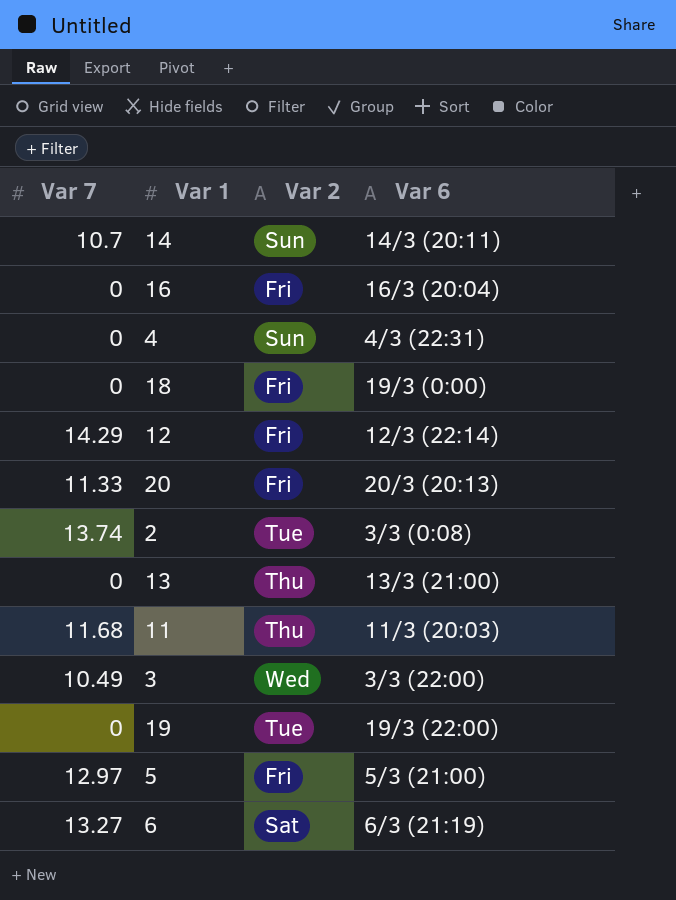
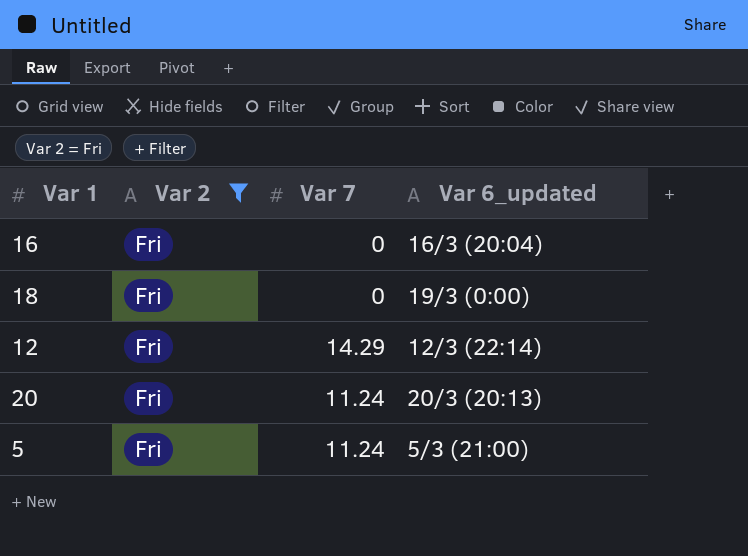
filter: none -> Var 2 = Fri
column Var 7 | position: 1 -> 3
column name: Var 6 -> Var 6_updated
20 | Var 7: 11.33 -> 11.24
5 | Var 7: 12.97 -> 11.24

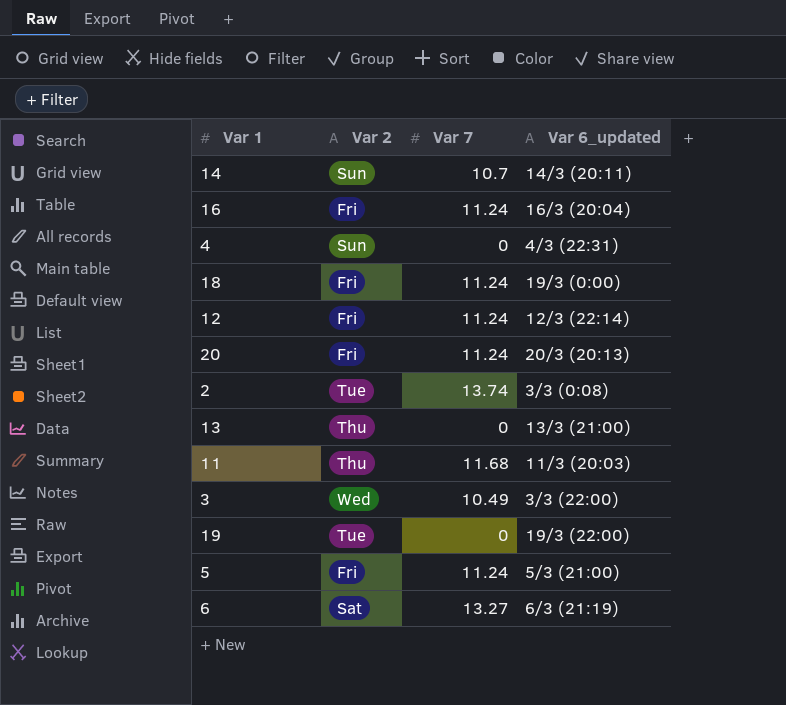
filter: Var 2 = Fri -> none
16 | Var 7: 0 -> 11.24
18 | Var 7: 0 -> 11.24
12 | Var 7: 14.29 -> 11.24

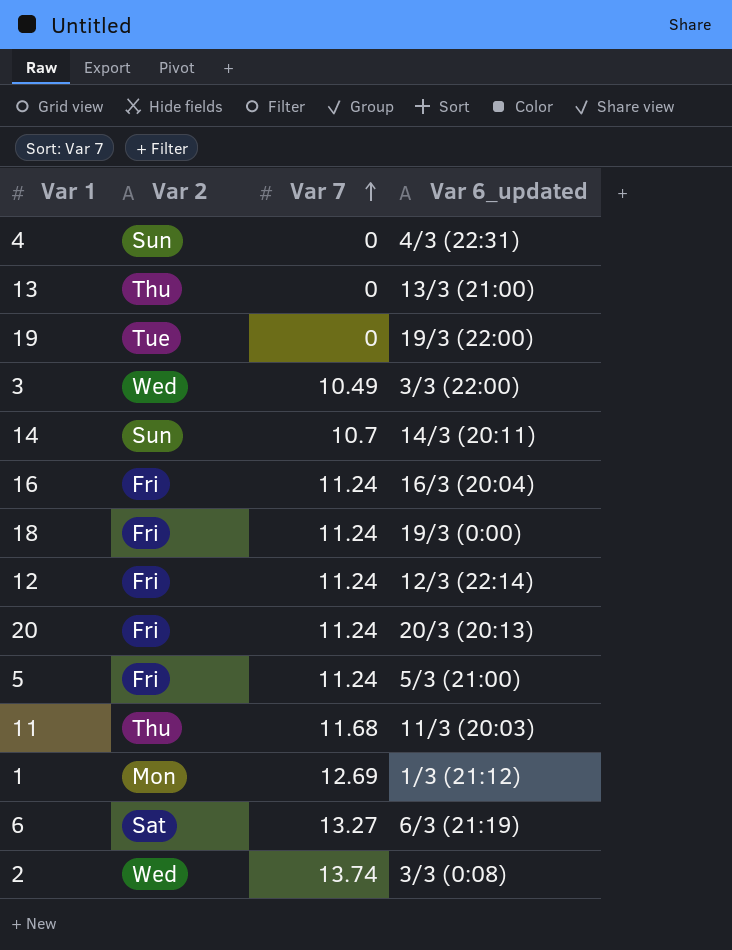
row order: none -> Var 7 ascending
row 1: none -> Mon | 12.69 | 1/3 (21:12)
2 | Var 2: Tue -> Wed

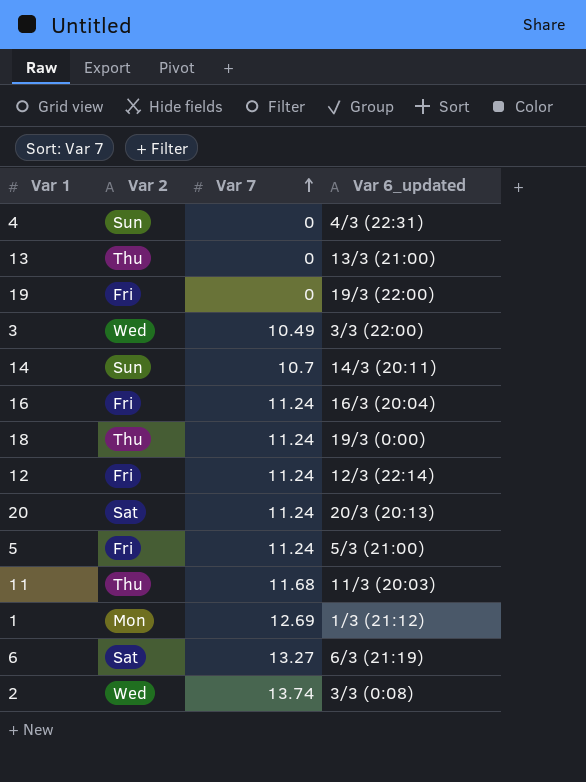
19 | Var 2: Tue -> Fri
18 | Var 2: Fri -> Thu
20 | Var 2: Fri -> Sat

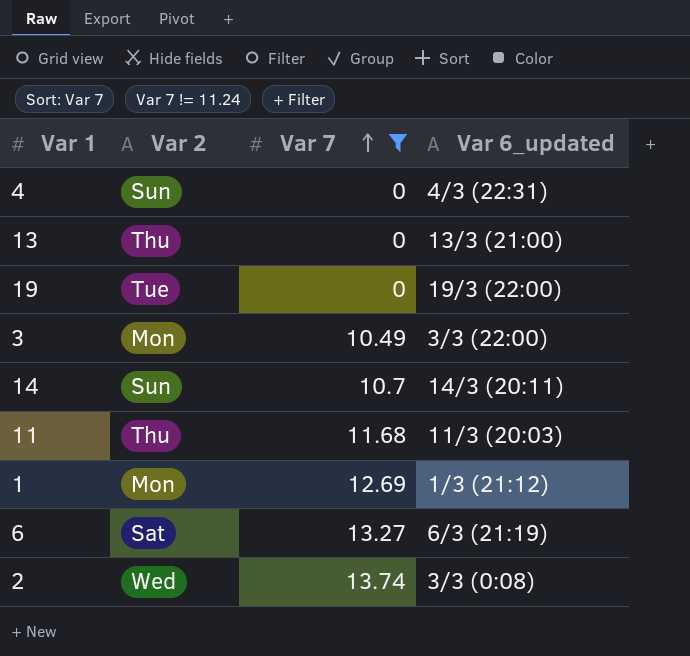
filter: none -> Var 7 != 11.24
19 | Var 2: Fri -> Tue
3 | Var 2: Wed -> Mon

